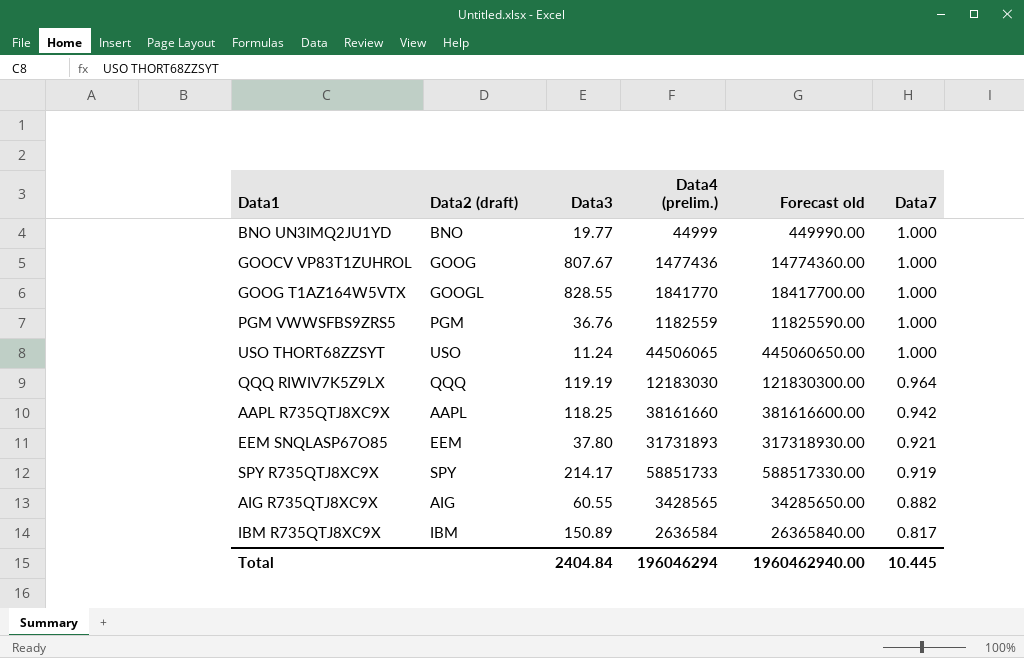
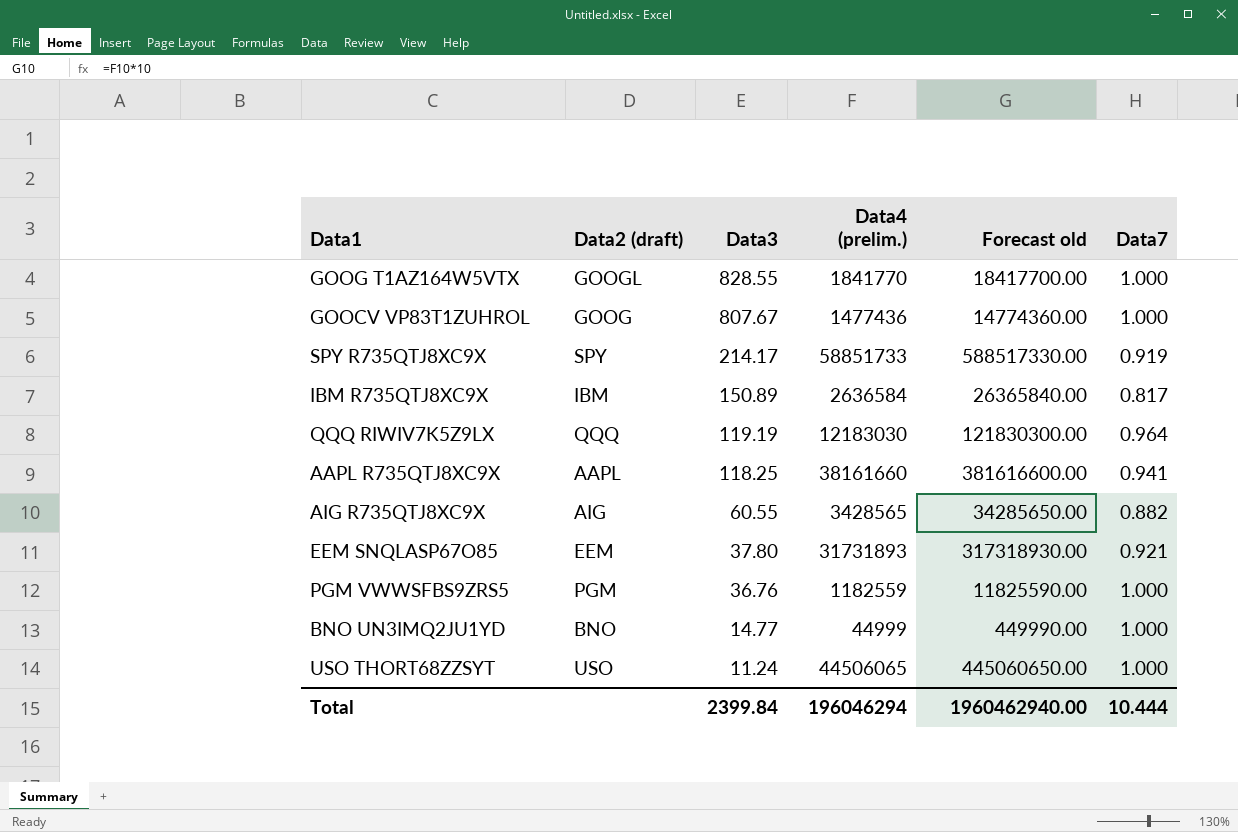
row order: Data7 descending -> Data3 descending
AAPL R735QTJ8XC9X | Data7: 0.942 -> 0.941
BNO UN3IMQ2JU1YD | Data3: 19.77 -> 14.77
Total | Data3: 2404.84 -> 2399.84
Total | Data7: 10.445 -> 10.444

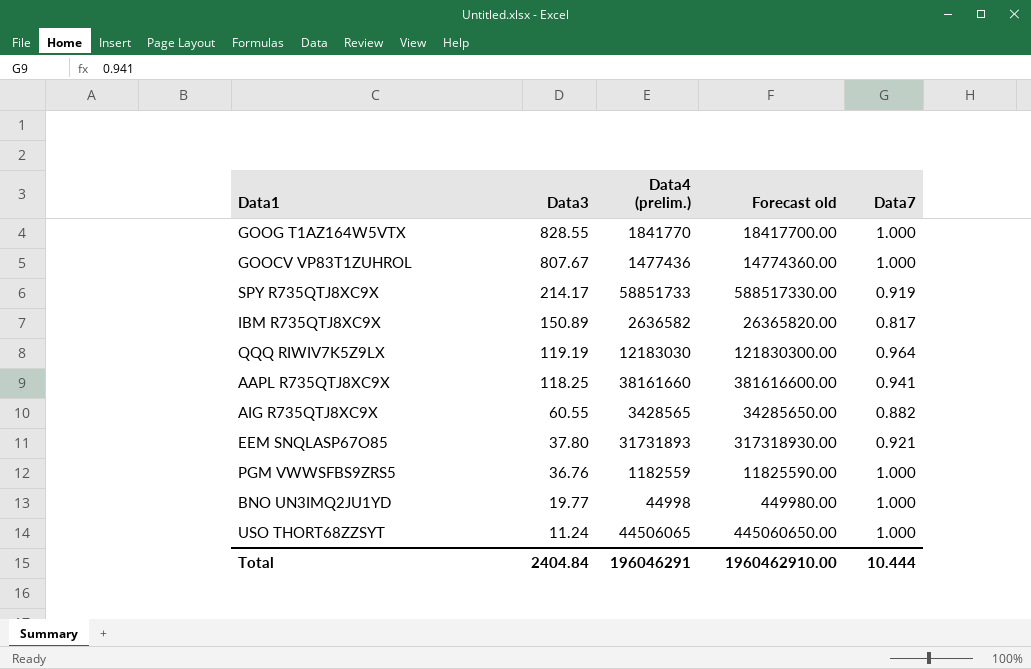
column Data2 (draft) | position: 2 -> none
IBM R735QTJ8XC9X | Data4 (prelim.): 2636584 -> 2636582
IBM R735QTJ8XC9X | Forecast old: 26365840.00 -> 26365820.00
BNO UN3IMQ2JU1YD | Data3: 14.77 -> 19.77
BNO UN3IMQ2JU1YD | Data4 (prelim.): 44999 -> 44998
BNO UN3IMQ2JU1YD | Forecast old: 449990.00 -> 449980.00
Total | Data3: 2399.84 -> 2404.84
Total | Data4 (prelim.): 196046294 -> 196046291
Total | Forecast old: 1960462940.00 -> 1960462910.00

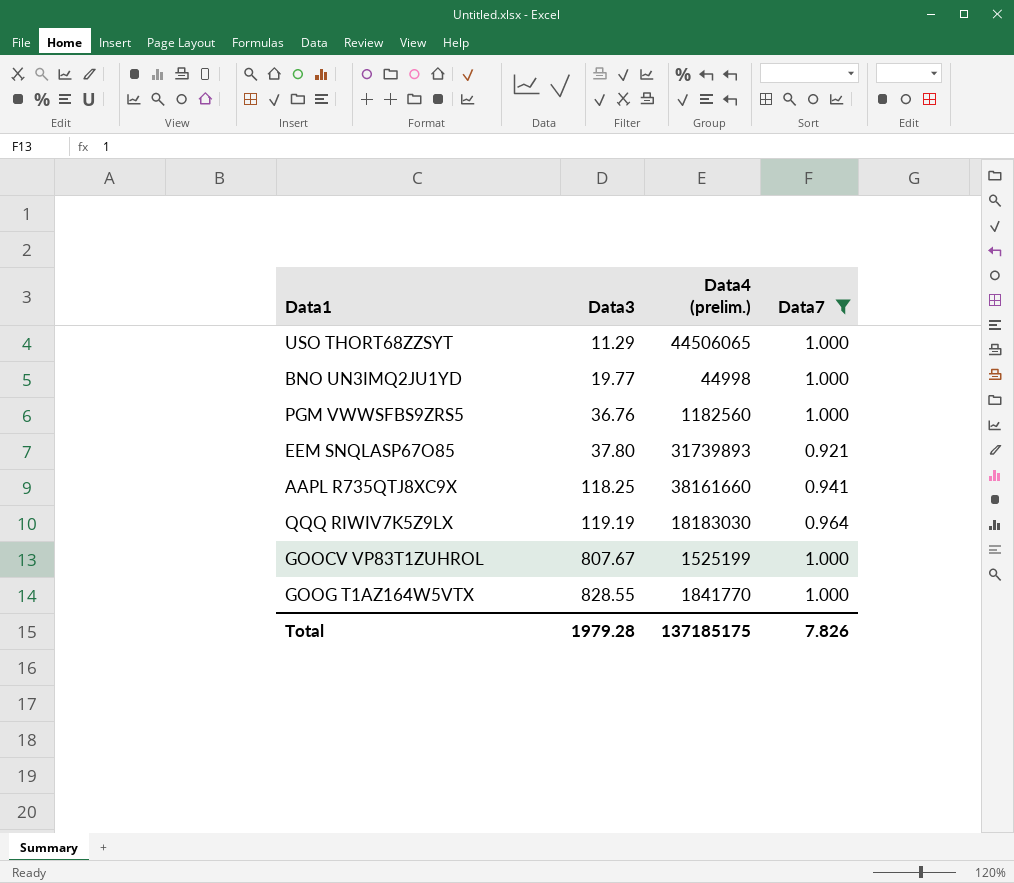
filter: none -> Data7 >= 0.921
row order: Data3 descending -> Data3 ascending
column Forecast old | formula: [Data4 (prelim.)] * 10 -> none
USO THORT68ZZSYT | Data3: 11.24 -> 11.29
PGM VWWSFBS9ZRS5 | Data4 (prelim.): 1182559 -> 1182560
EEM SNQLASP67O85 | Data4 (prelim.): 31731893 -> 31739893
QQQ RIWIV7K5Z9LX | Data4 (prelim.): 12183030 -> 18183030
GOOCV VP83T1ZUHROL | Data4 (prelim.): 1477436 -> 1525199
Total | Data3: 2404.84 -> 1979.28
Total | Data4 (prelim.): 196046291 -> 137185175
Total | Data7: 10.444 -> 7.826

